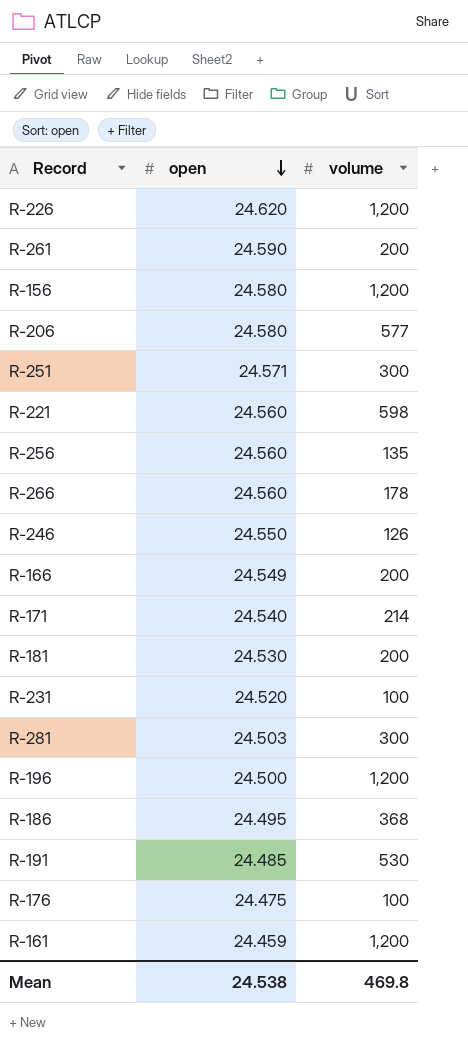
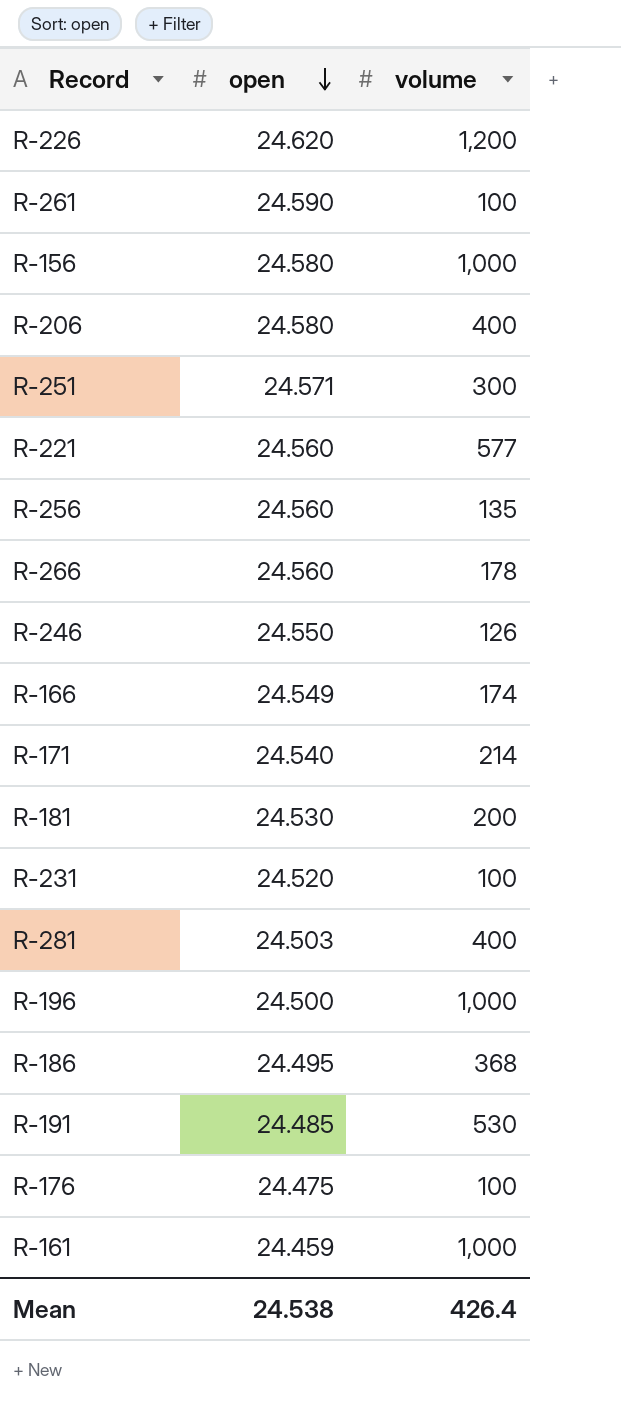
R-261 | volume: 200 -> 100
R-156 | volume: 1,200 -> 1,000
R-206 | volume: 577 -> 400
R-221 | volume: 598 -> 577
R-166 | volume: 200 -> 174
R-281 | volume: 300 -> 400
R-196 | volume: 1,200 -> 1,000
R-161 | volume: 1,200 -> 1,000
Mean | volume: 469.8 -> 426.4

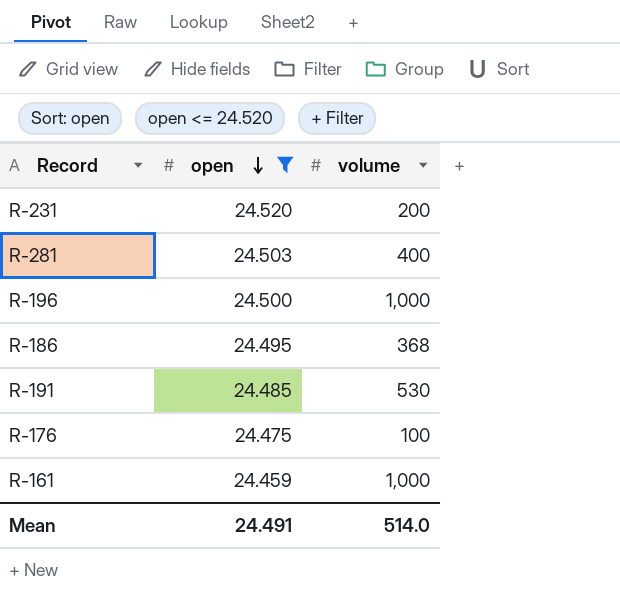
filter: none -> open <= 24.520
R-231 | volume: 100 -> 200
Mean | open: 24.538 -> 24.491
Mean | volume: 426.4 -> 514.0

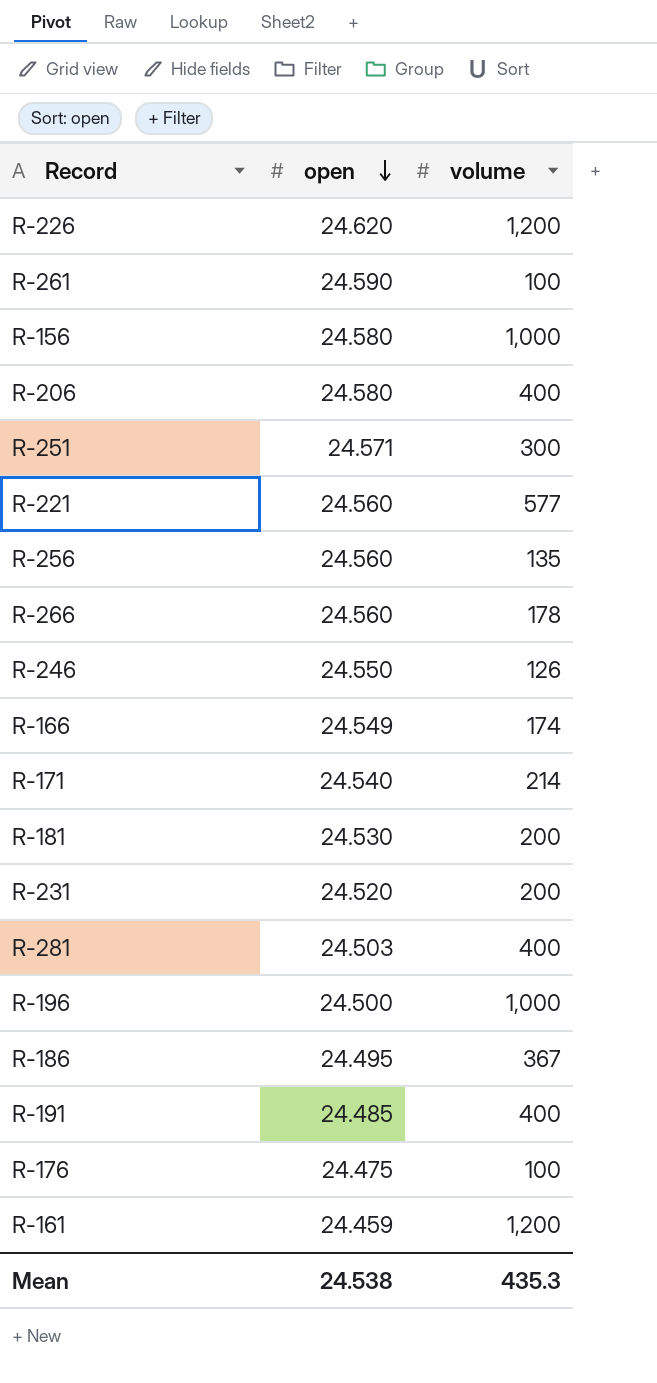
filter: open <= 24.520 -> none
R-186 | volume: 368 -> 367
R-191 | volume: 530 -> 400
R-161 | volume: 1,000 -> 1,200
Mean | open: 24.491 -> 24.538
Mean | volume: 514.0 -> 435.3

